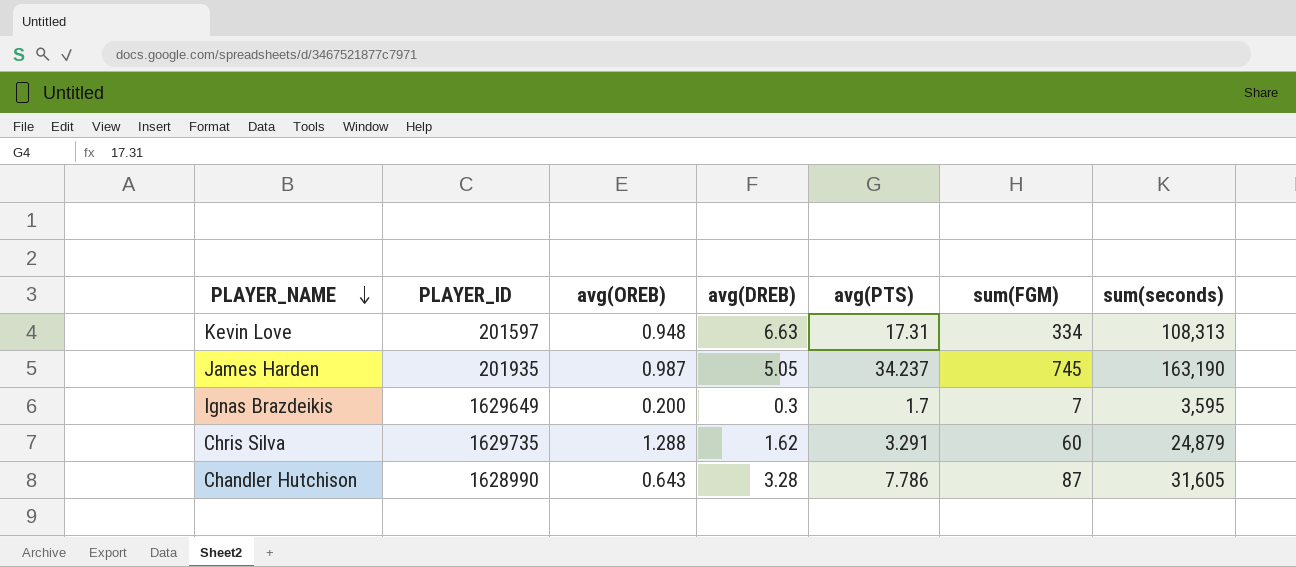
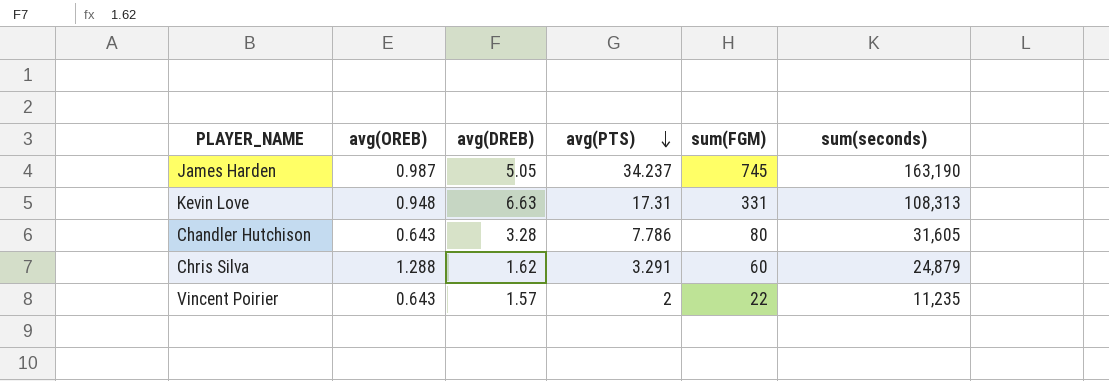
row order: PLAYER_NAME descending -> avg(PTS) descending
column PLAYER_ID | position: 2 -> none
row Ignas Brazdeikis: 1629649 | 0.200 | 0.3 | 1.7 | 7 | 3,595 -> none
Kevin Love | sum(FGM): 334 -> 331
Chandler Hutchison | sum(FGM): 87 -> 80
row Vincent Poirier: none -> 0.643 | 1.57 | 2 | 22 | 11,235

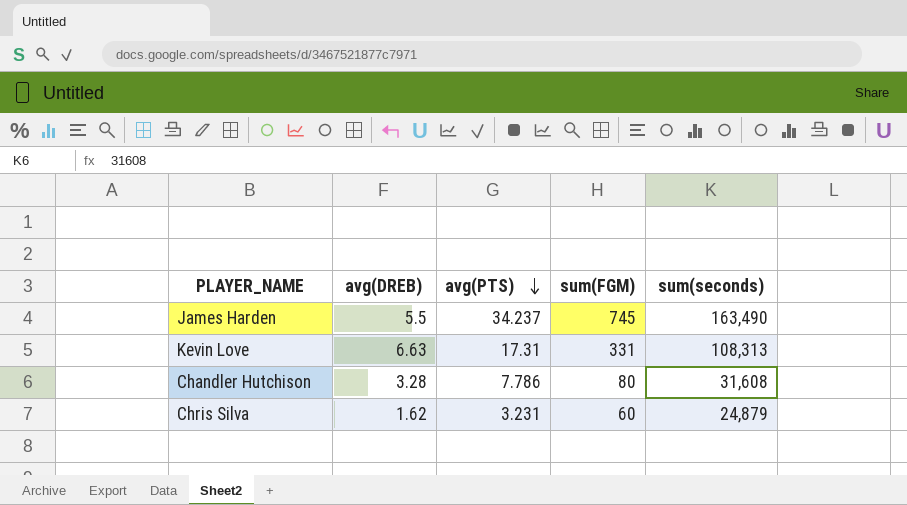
column avg(OREB) | position: 2 -> none
row Vincent Poirier: 0.643 | 1.57 | 2 | 22 | 11,235 -> none
James Harden | avg(DREB): 5.05 -> 5.5
James Harden | sum(seconds): 163,190 -> 163,490
Chandler Hutchison | sum(seconds): 31,605 -> 31,608
Chris Silva | avg(PTS): 3.291 -> 3.231

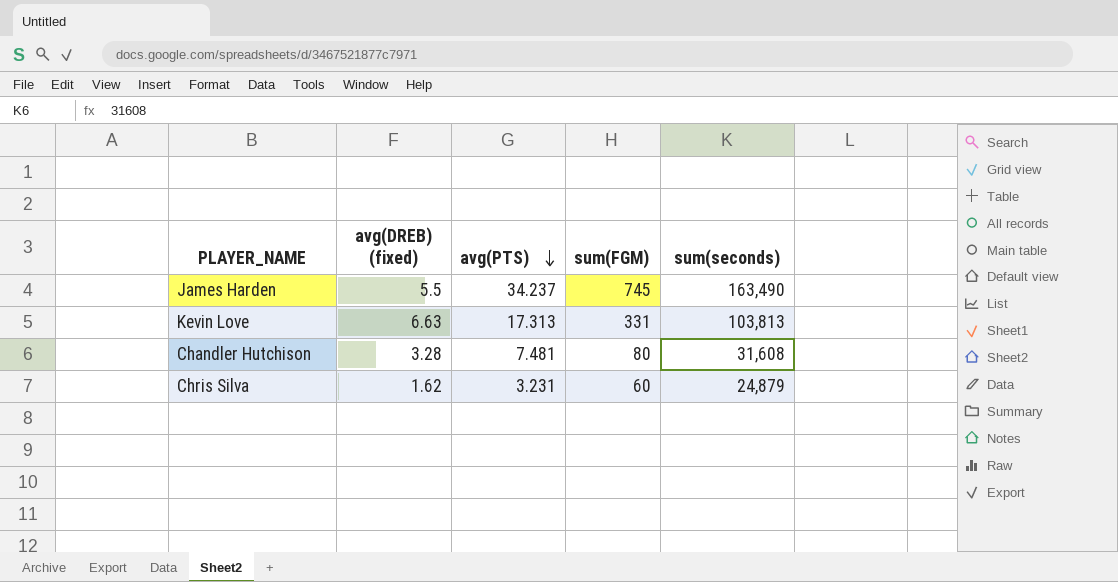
column name: avg(DREB) -> avg(DREB) (fixed)
Kevin Love | avg(PTS): 17.31 -> 17.313
Kevin Love | sum(seconds): 108,313 -> 103,813
Chandler Hutchison | avg(PTS): 7.786 -> 7.481

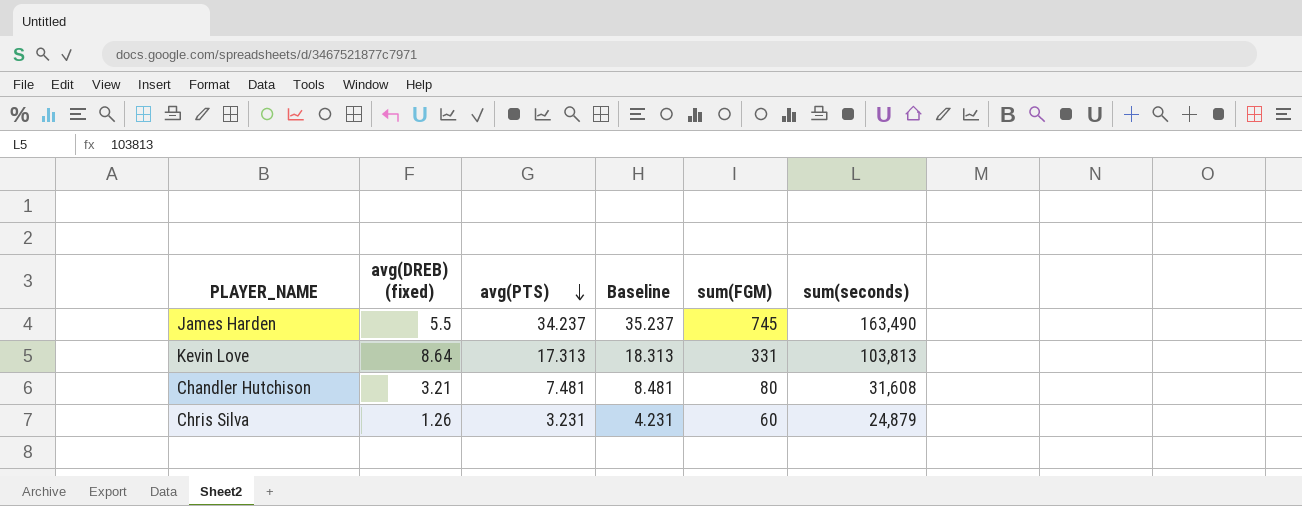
column Baseline | formula: none -> [avg(PTS)] + 1
Kevin Love | avg(DREB) (fixed): 6.63 -> 8.64
Chandler Hutchison | avg(DREB) (fixed): 3.28 -> 3.21
Chris Silva | avg(DREB) (fixed): 1.62 -> 1.26

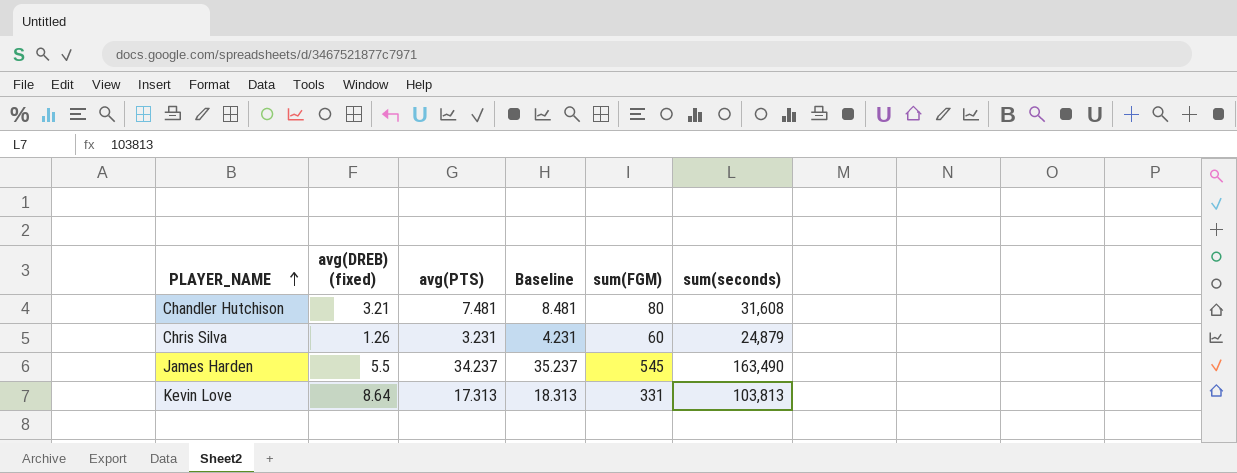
row order: avg(PTS) descending -> PLAYER_NAME ascending
James Harden | sum(FGM): 745 -> 545

